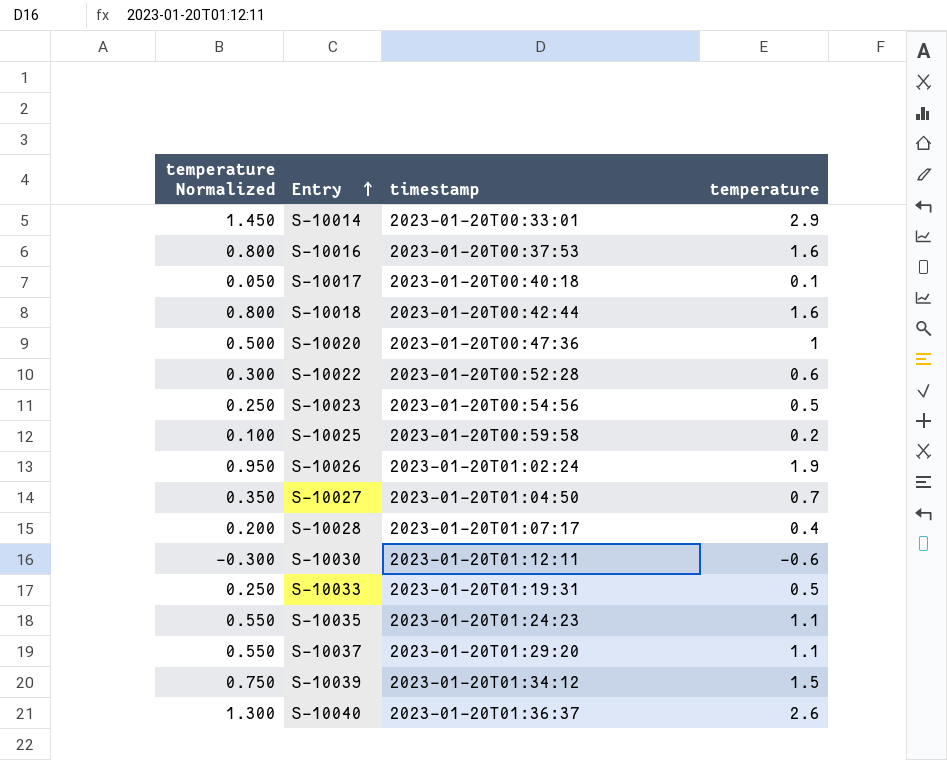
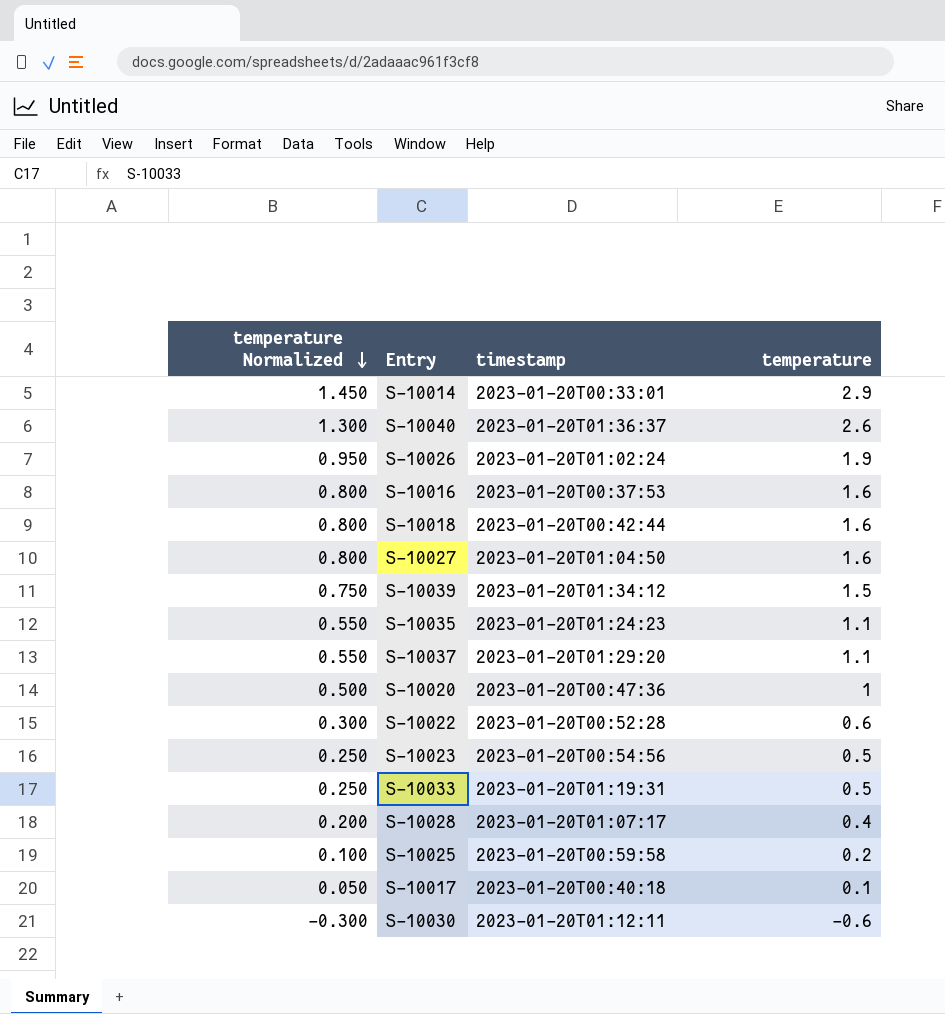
row order: Entry ascending -> temperature Normalized descending
S-10027 | temperature Normalized: 0.350 -> 0.800
S-10027 | temperature: 0.7 -> 1.6

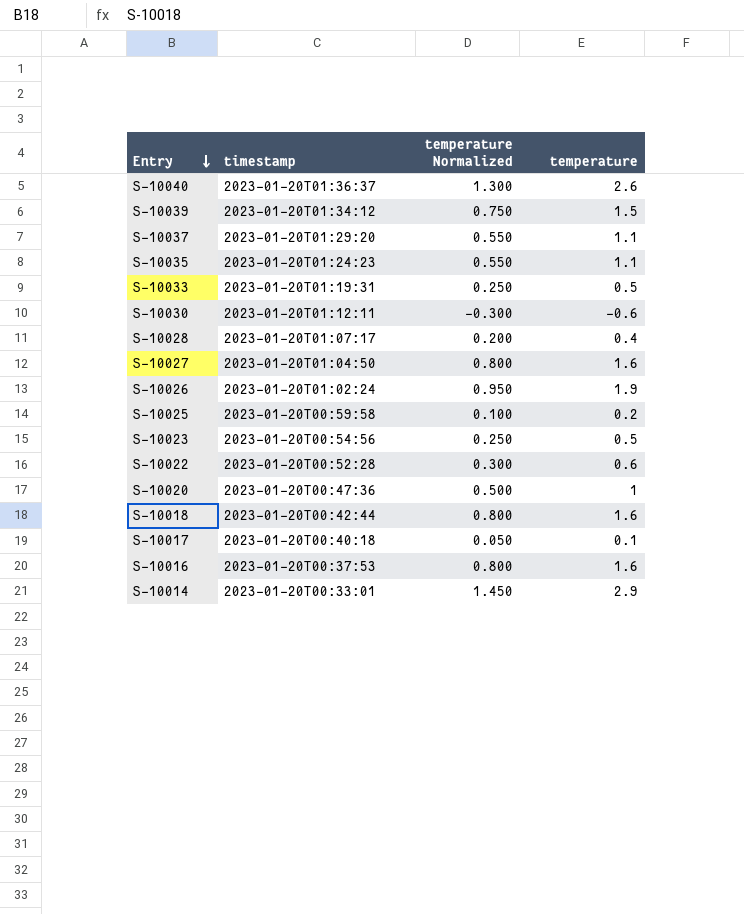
row order: temperature Normalized descending -> Entry descending
column temperature Normalized | position: 1 -> 3

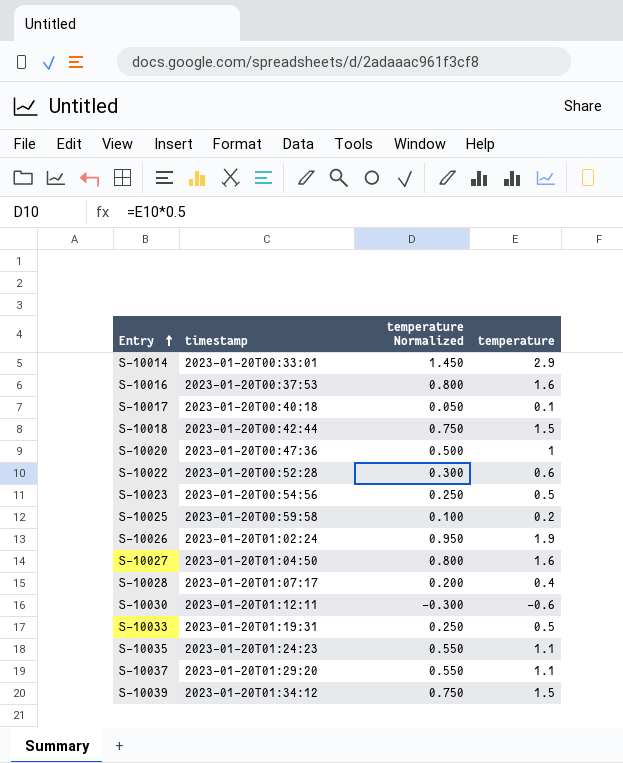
row order: Entry descending -> Entry ascending
row S-10040: 2023-01-20T01:36:37 | 1.300 | 2.6 -> none
S-10018 | temperature Normalized: 0.800 -> 0.750
S-10018 | temperature: 1.6 -> 1.5

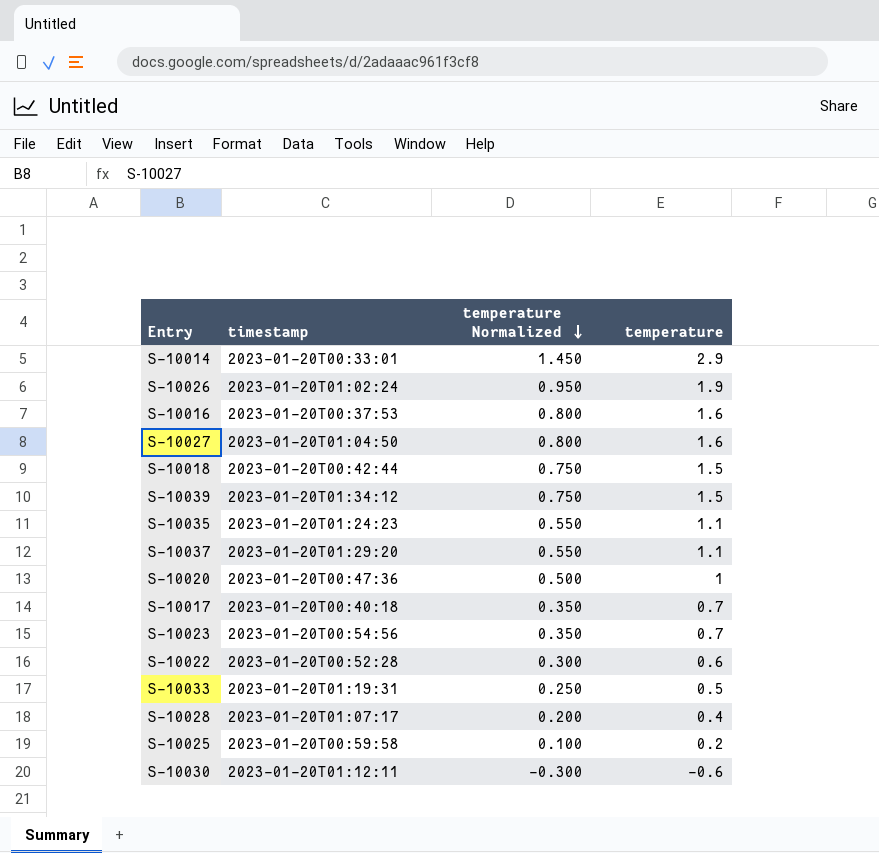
row order: Entry ascending -> temperature Normalized descending
S-10017 | temperature Normalized: 0.050 -> 0.350
S-10017 | temperature: 0.1 -> 0.7
S-10023 | temperature Normalized: 0.250 -> 0.350
S-10023 | temperature: 0.5 -> 0.7

